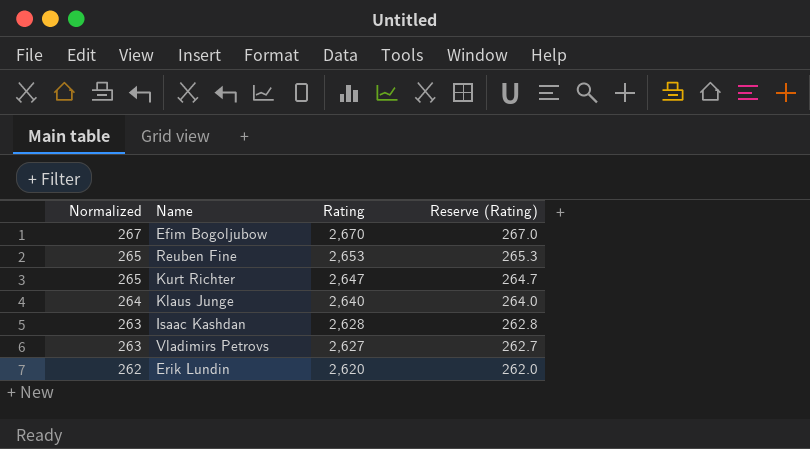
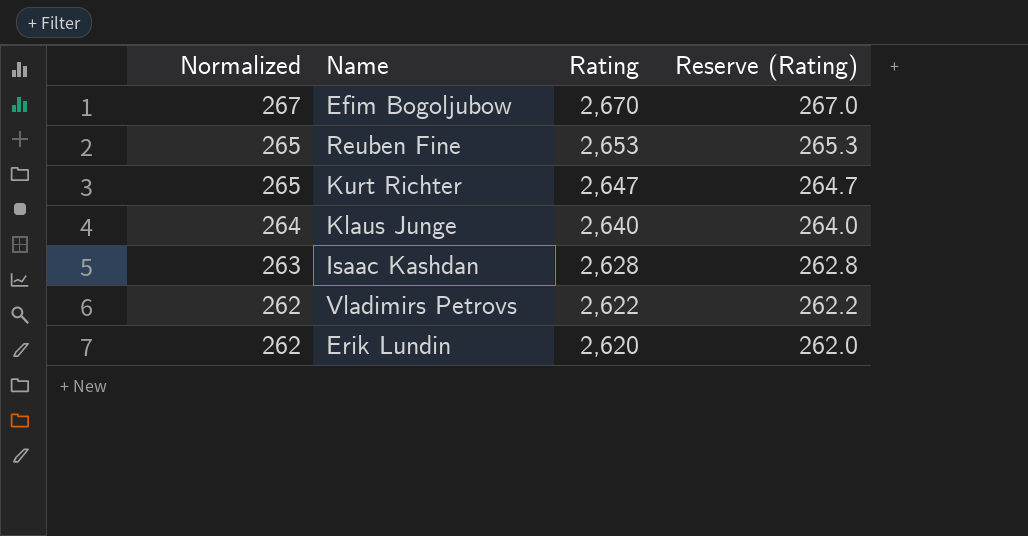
Vladimirs Petrovs | Normalized: 263 -> 262
Vladimirs Petrovs | Rating: 2,627 -> 2,622
Vladimirs Petrovs | Reserve (Rating): 262.7 -> 262.2

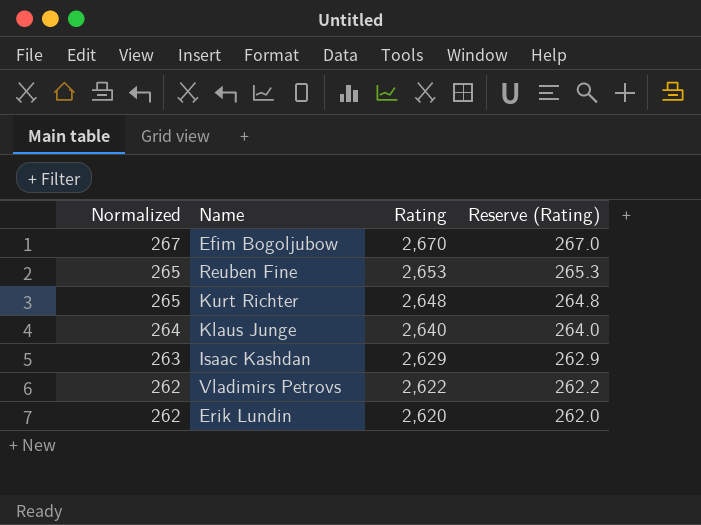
Kurt Richter | Rating: 2,647 -> 2,648
Kurt Richter | Reserve (Rating): 264.7 -> 264.8
Isaac Kashdan | Rating: 2,628 -> 2,629
Isaac Kashdan | Reserve (Rating): 262.8 -> 262.9

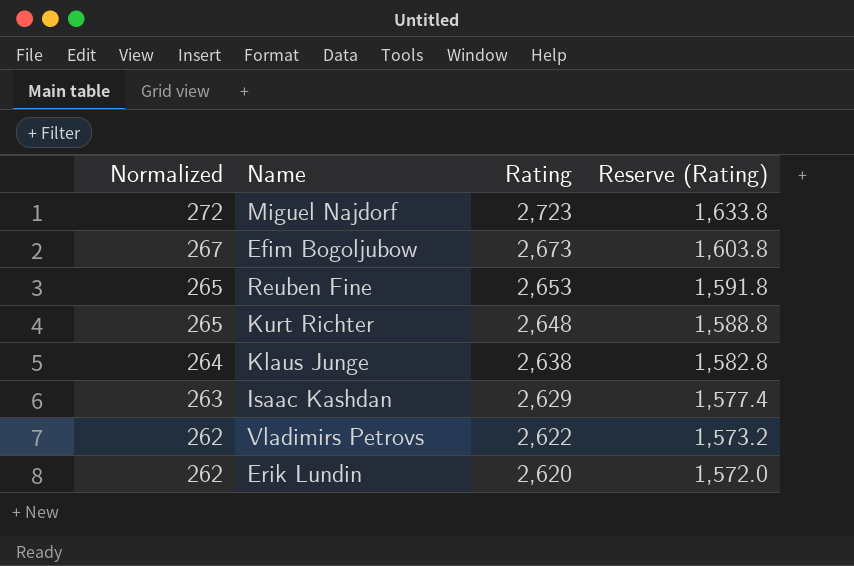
column Reserve (Rating) | formula: [Rating] * 0.1 -> [Rating] * 0.6
row Miguel Najdorf: none -> 272 | 2,723 | 1,633.8
Efim Bogoljubow | Rating: 2,670 -> 2,673
Klaus Junge | Rating: 2,640 -> 2,638

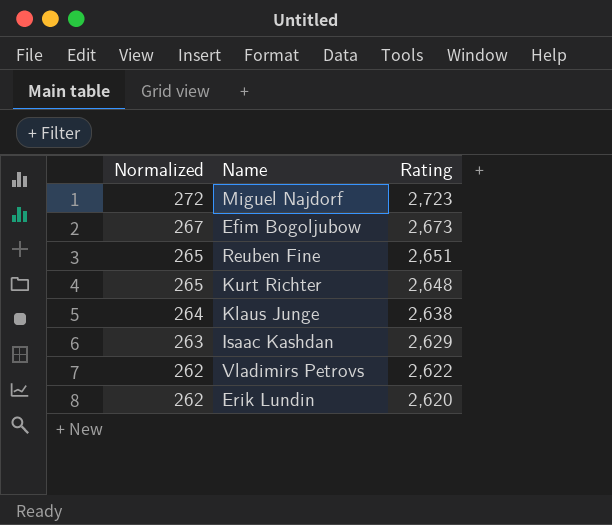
column Reserve (Rating) | formula: [Rating] * 0.6 -> none
Reuben Fine | Rating: 2,653 -> 2,651

